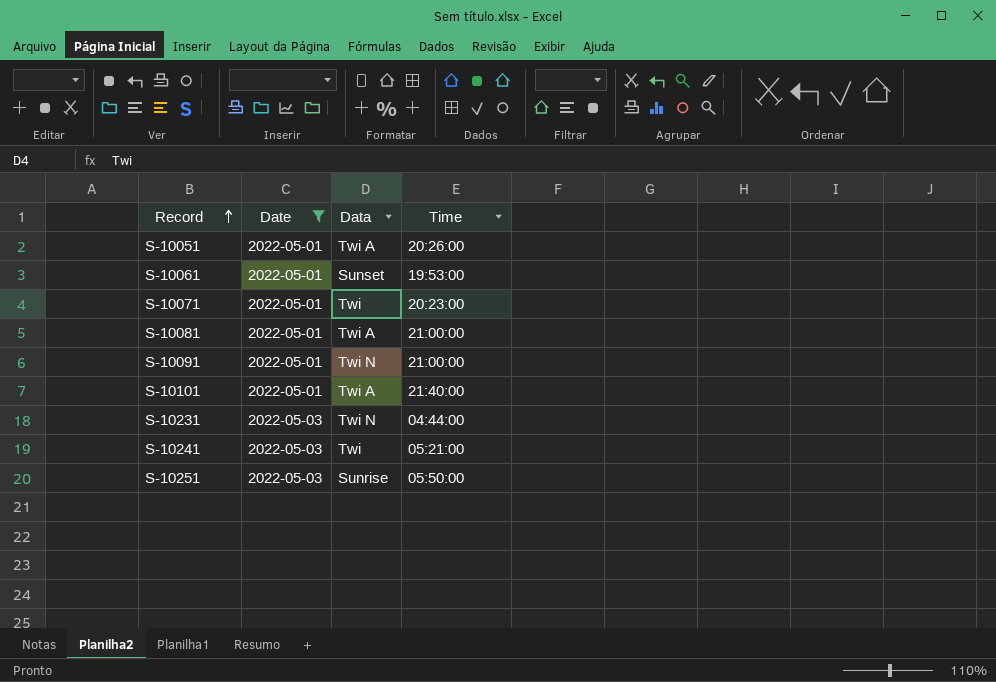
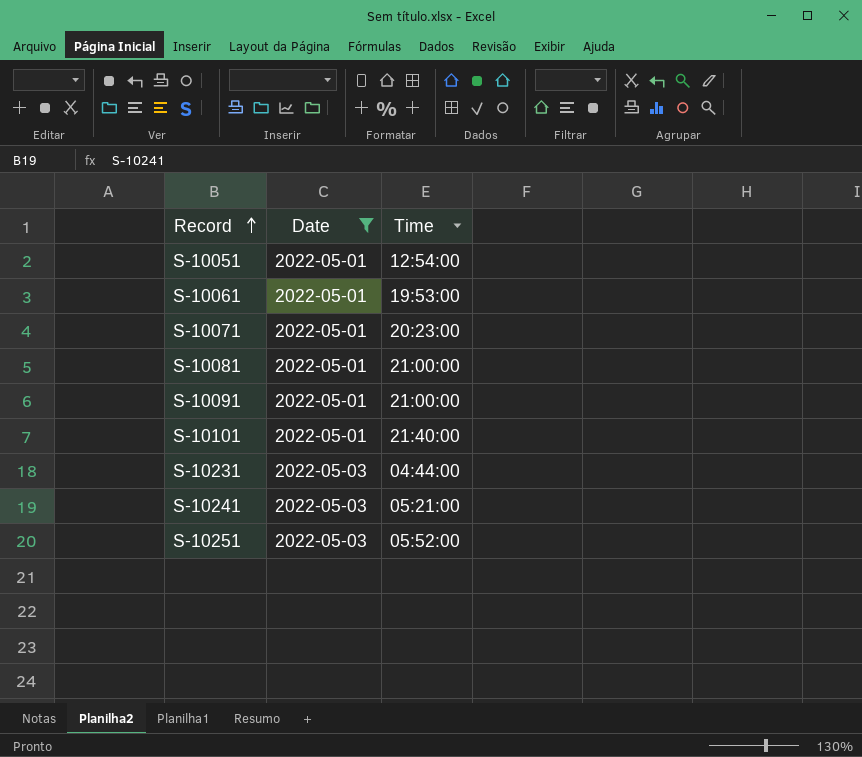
column Data | position: 3 -> none
S-10051 | Time: 20:26:00 -> 12:54:00
S-10251 | Time: 05:50:00 -> 05:52:00

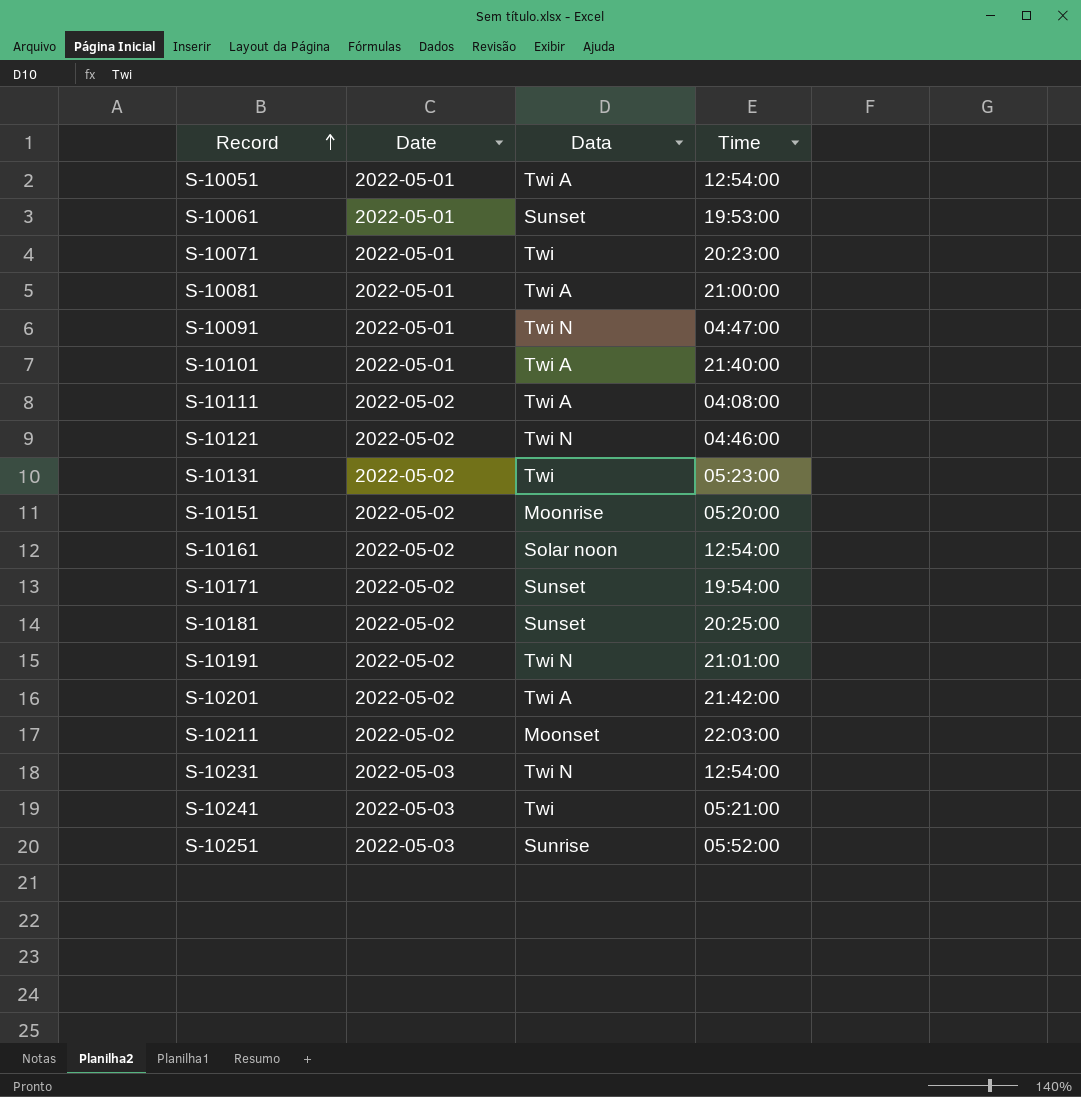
filter: Date != 2022-05-02 -> none
column Data | position: none -> 3
S-10091 | Time: 21:00:00 -> 04:47:00
S-10231 | Time: 04:44:00 -> 12:54:00

